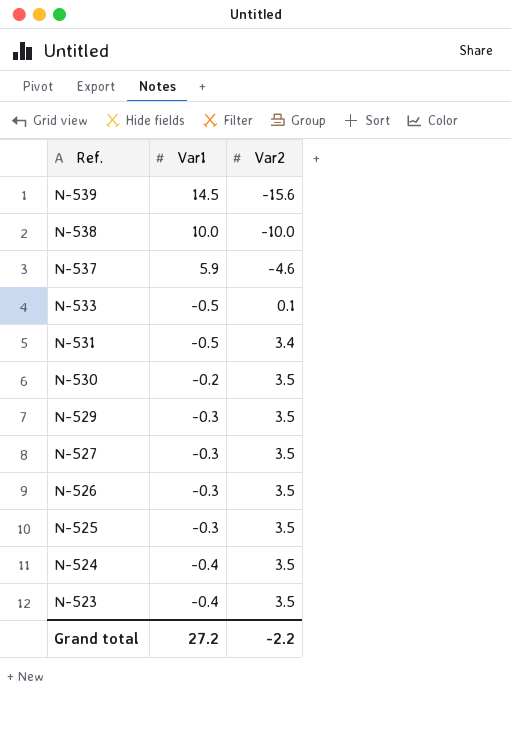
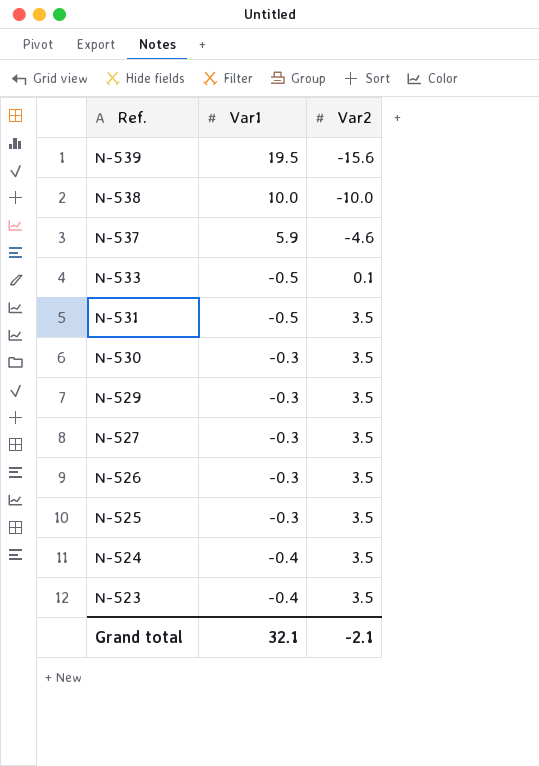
N-539 | Var1: 14.5 -> 19.5
N-531 | Var2: 3.4 -> 3.5
N-530 | Var1: -0.2 -> -0.3
Grand total | Var1: 27.2 -> 32.1
Grand total | Var2: -2.2 -> -2.1

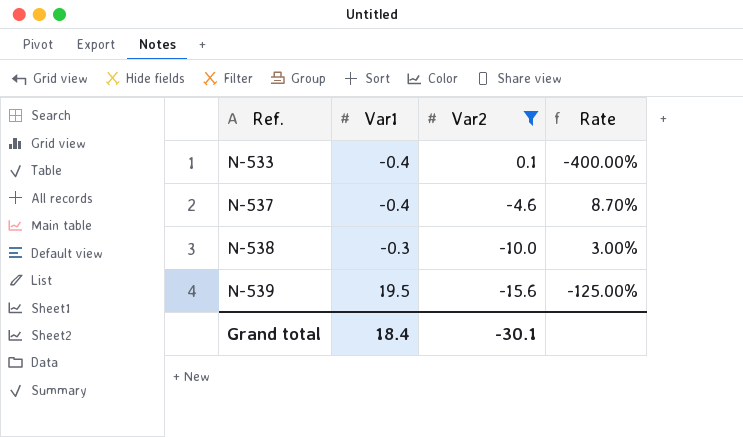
filter: none -> Var2 != 3.5
row order: Ref. descending -> Ref. ascending
column Rate | formula: none -> [Var1] / [Var2]
N-533 | Var1: -0.5 -> -0.4
N-537 | Var1: 5.9 -> -0.4
N-538 | Var1: 10.0 -> -0.3
Grand total | Var1: 32.1 -> 18.4
Grand total | Var2: -2.1 -> -30.1

